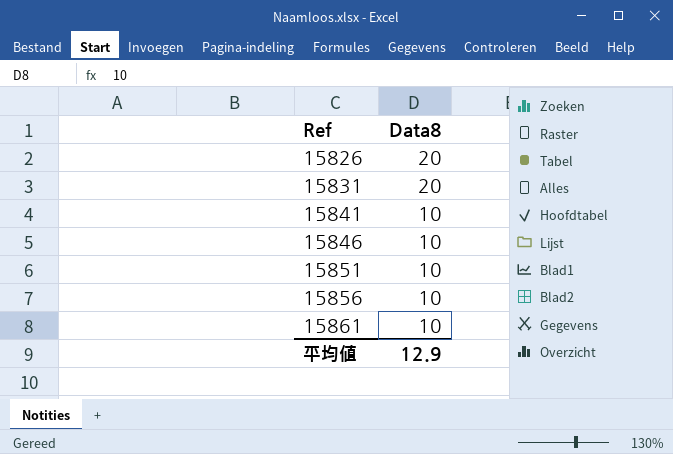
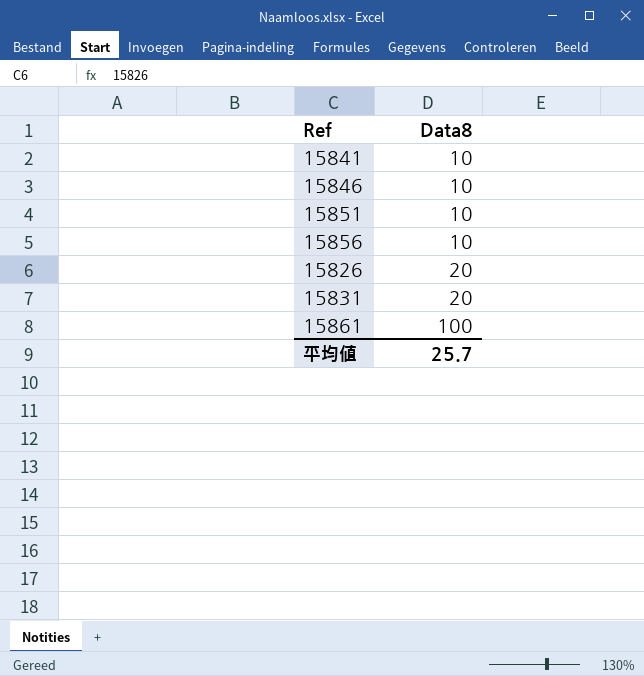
row order: Ref ascending -> Data8 ascending
15861 | Data8: 10 -> 100
平均値 | Data8: 12.9 -> 25.7

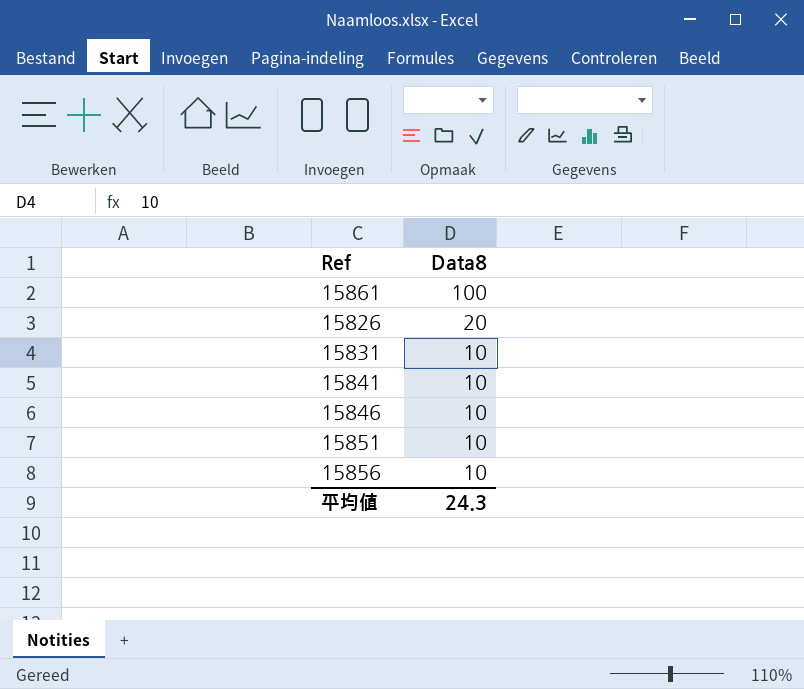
row order: Data8 ascending -> Data8 descending
15831 | Data8: 20 -> 10
平均値 | Data8: 25.7 -> 24.3

